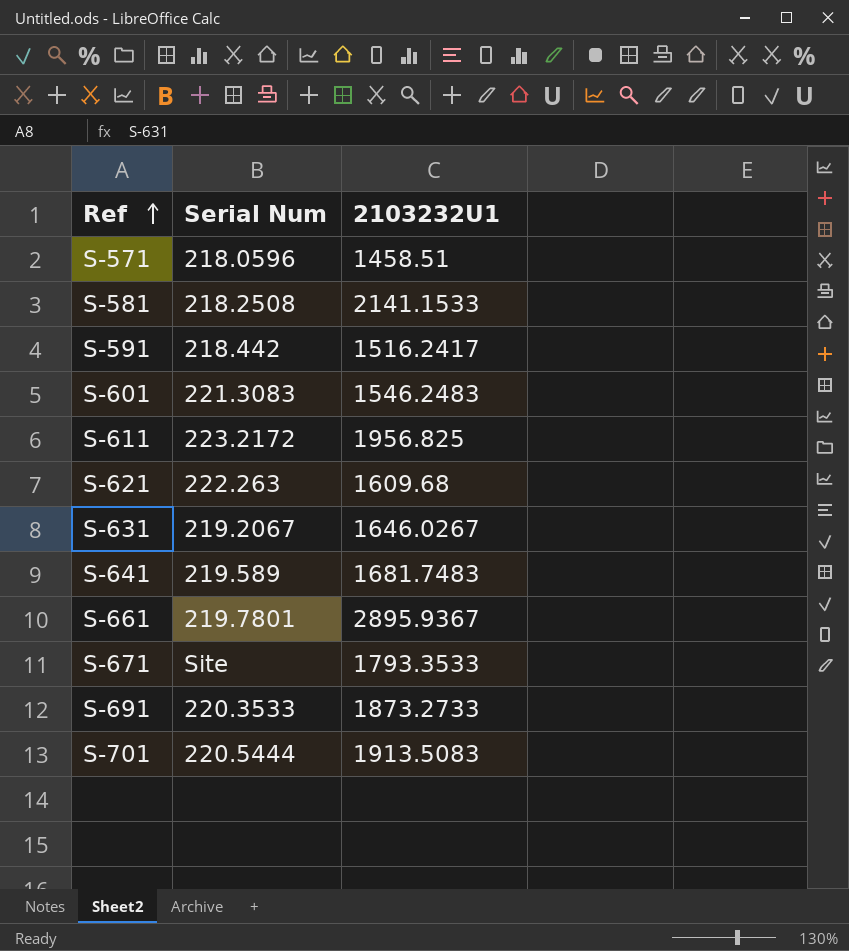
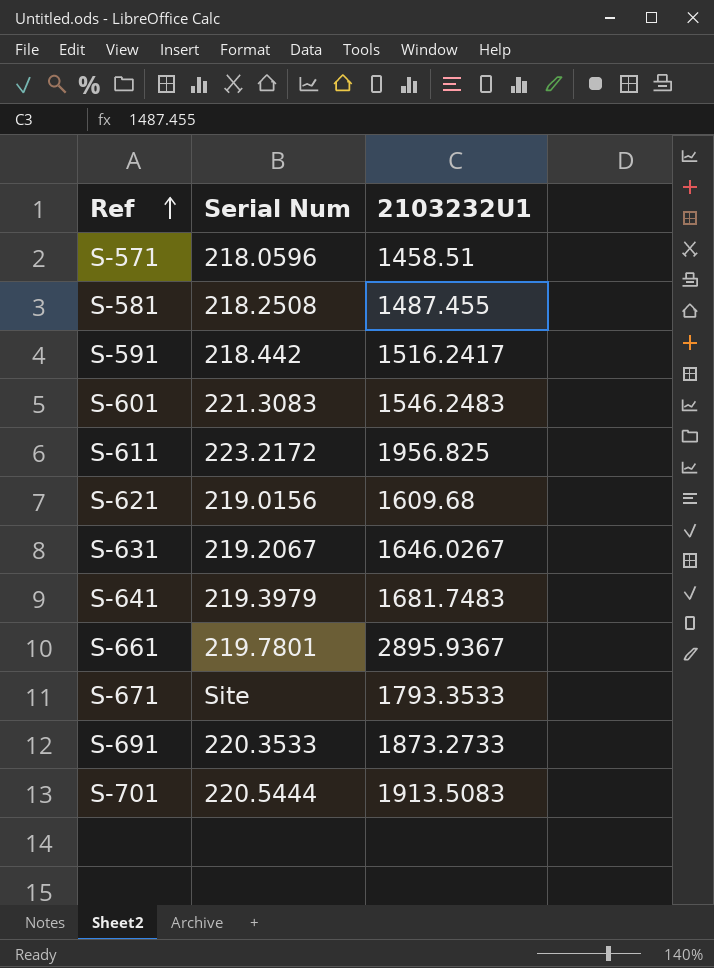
S-581 | 2103232U1: 2141.1533 -> 1487.455
S-621 | Serial Num: 222.263 -> 219.0156
S-641 | Serial Num: 219.589 -> 219.3979

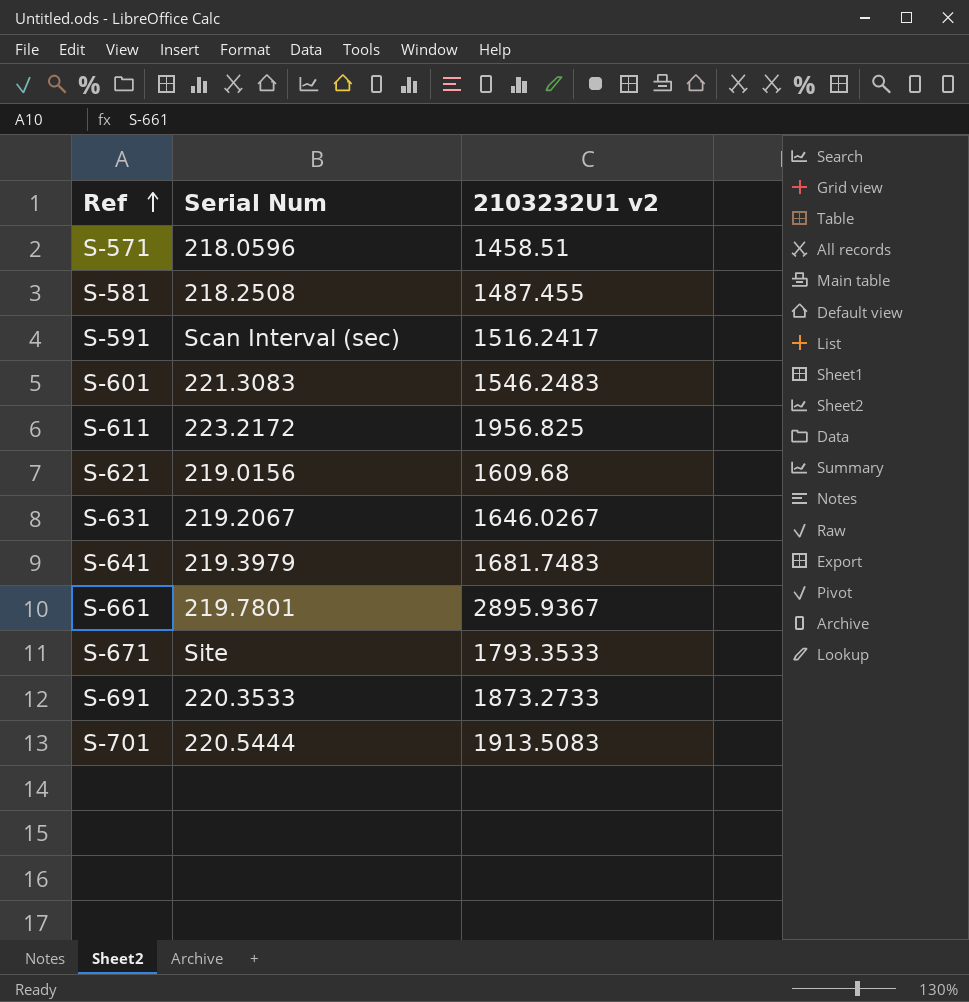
column name: 2103232U1 -> 2103232U1 v2
S-591 | Serial Num: 218.442 -> Scan Interval (sec)

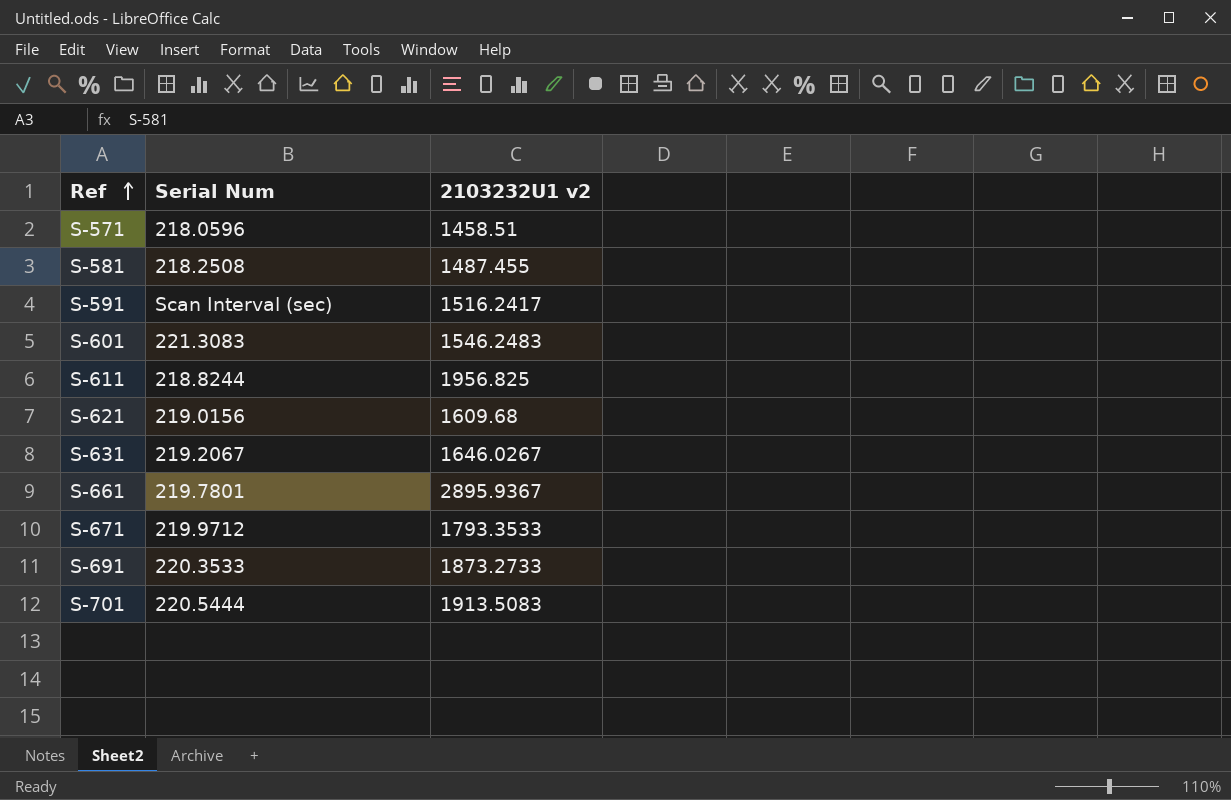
row S-641: 219.3979 | 1681.7483 -> none
S-611 | Serial Num: 223.2172 -> 218.8244
S-671 | Serial Num: Site -> 219.9712

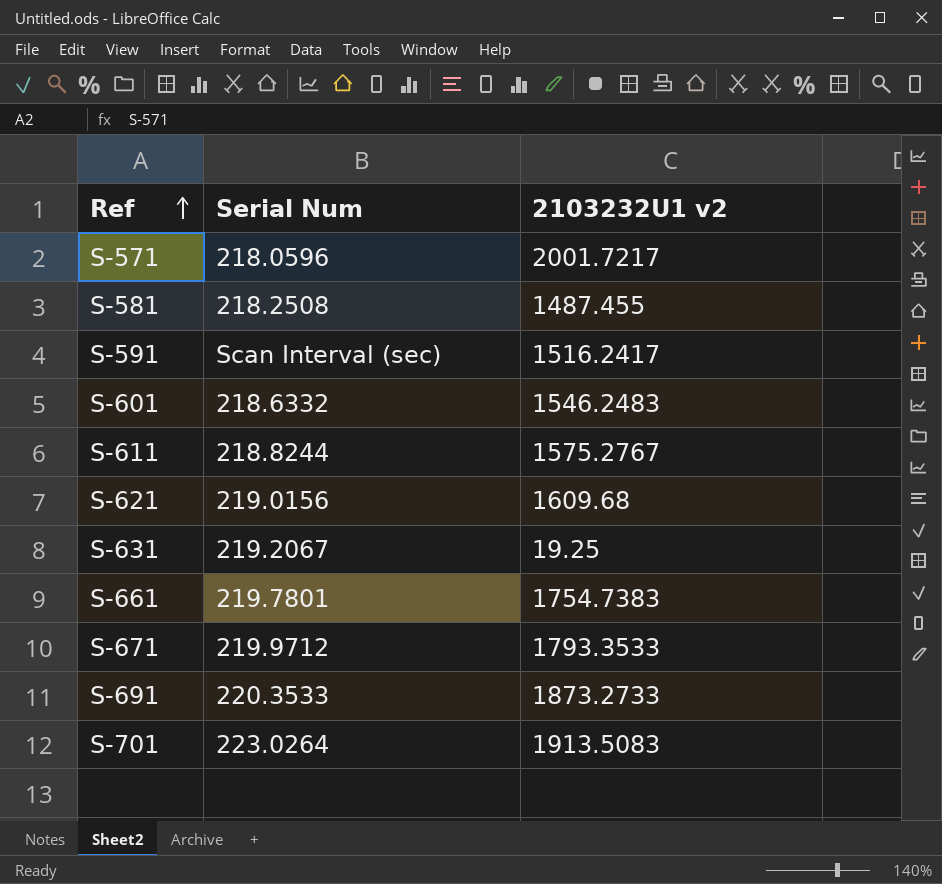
S-571 | 2103232U1 v2: 1458.51 -> 2001.7217
S-601 | Serial Num: 221.3083 -> 218.6332
S-611 | 2103232U1 v2: 1956.825 -> 1575.2767
S-631 | 2103232U1 v2: 1646.0267 -> 19.25
S-661 | 2103232U1 v2: 2895.9367 -> 1754.7383
S-701 | Serial Num: 220.5444 -> 223.0264

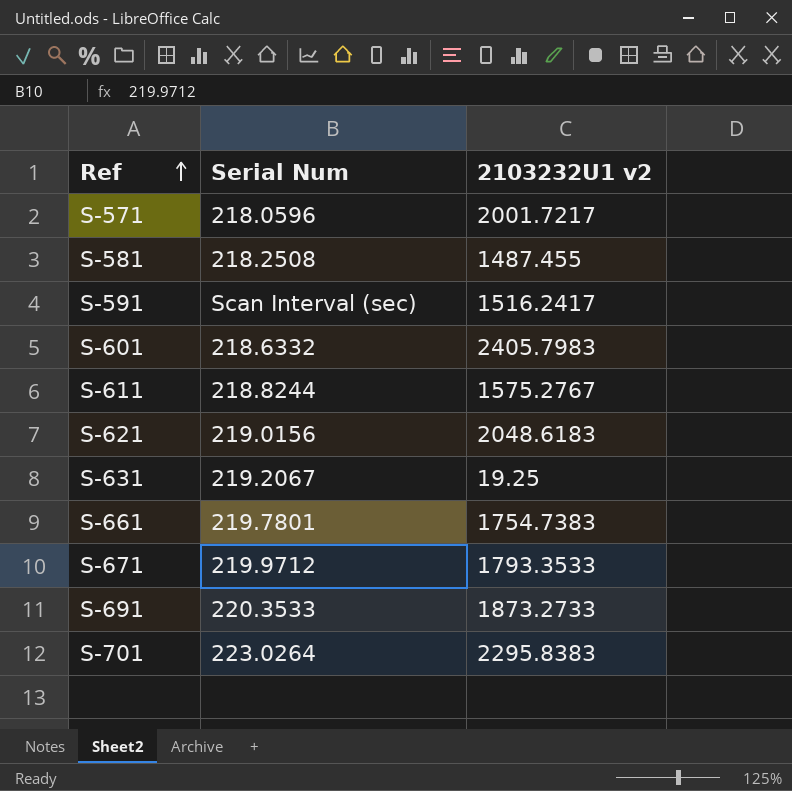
S-601 | 2103232U1 v2: 1546.2483 -> 2405.7983
S-621 | 2103232U1 v2: 1609.68 -> 2048.6183
S-701 | 2103232U1 v2: 1913.5083 -> 2295.8383

